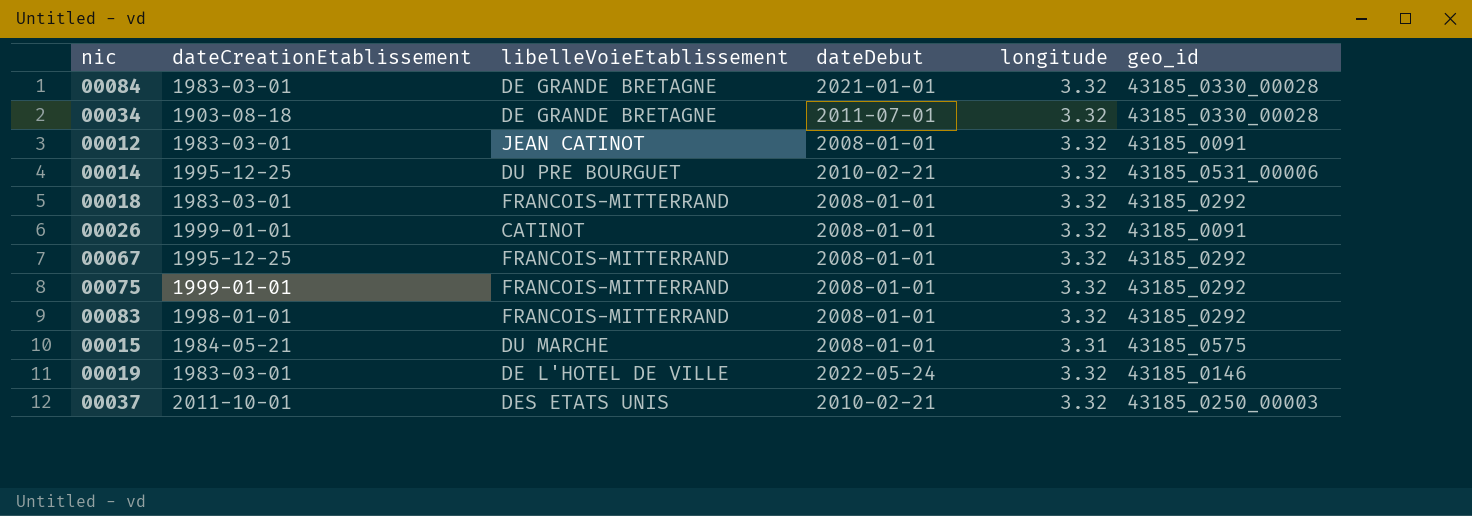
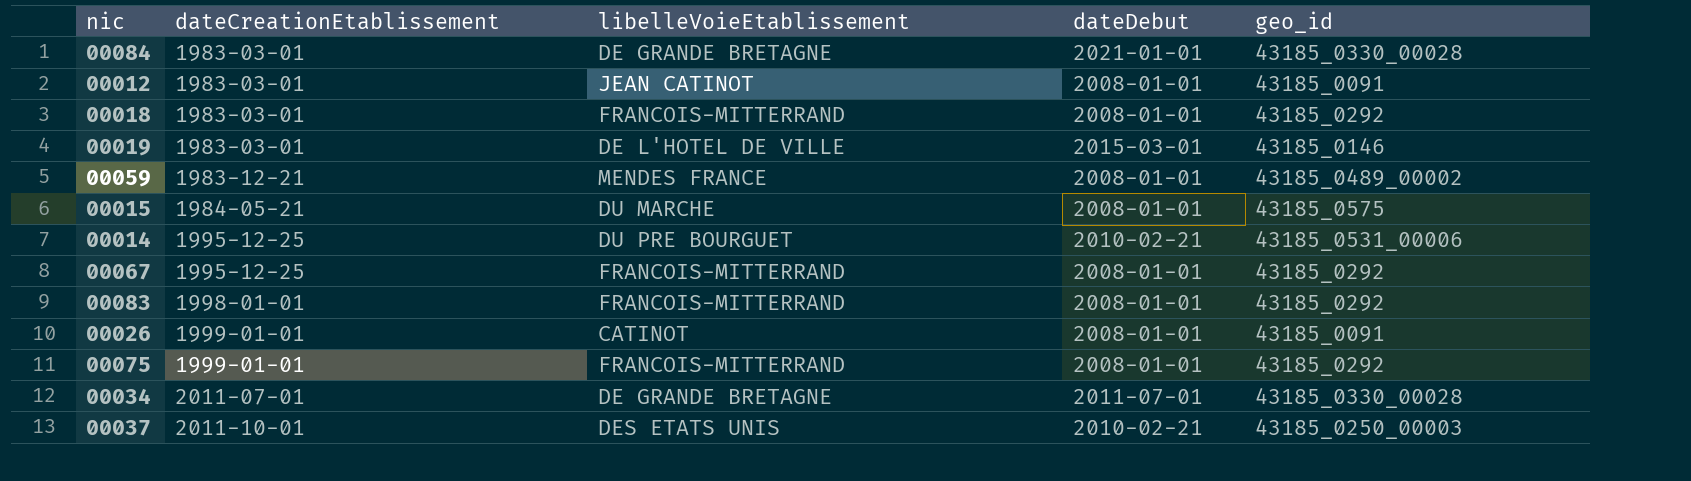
row order: none -> dateCreationEtablissement ascending
column longitude | position: 5 -> none
00019 | dateDebut: 2022-05-24 -> 2015-03-01
row 00059: none -> 1983-12-21 | MENDES FRANCE | 2008-01-01 | 43185_0489_00002
00034 | dateCreationEtablissement: 1903-08-18 -> 2011-07-01

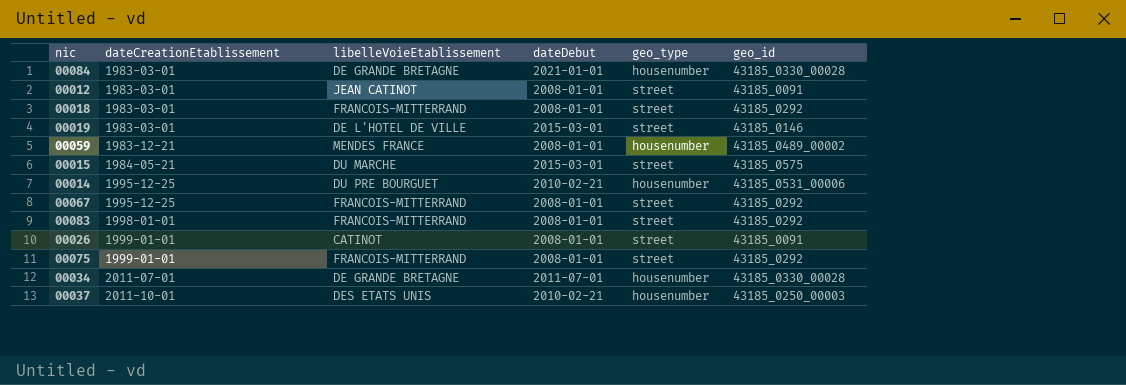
column geo_type | position: none -> 5
00015 | dateDebut: 2008-01-01 -> 2015-03-01

